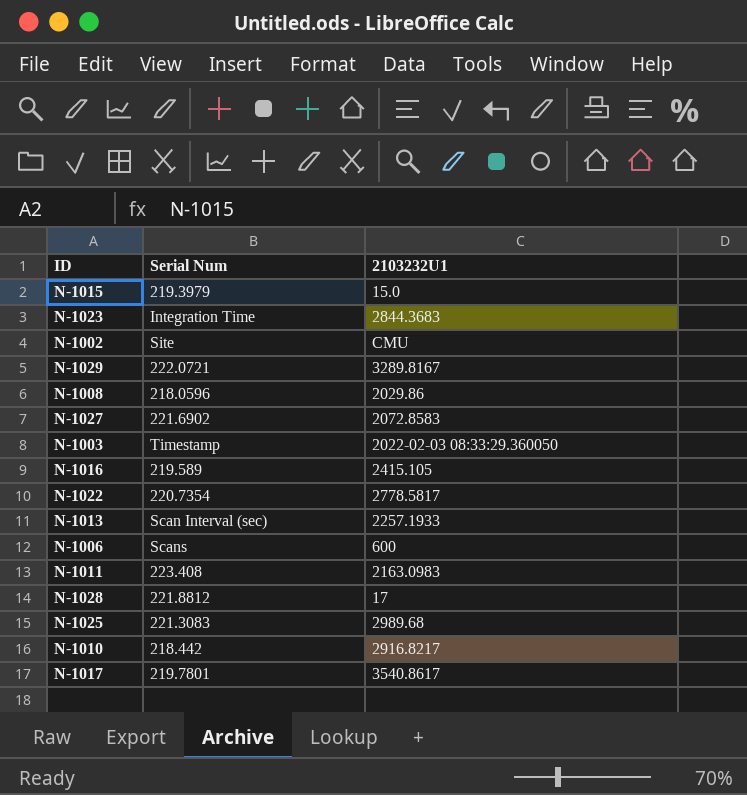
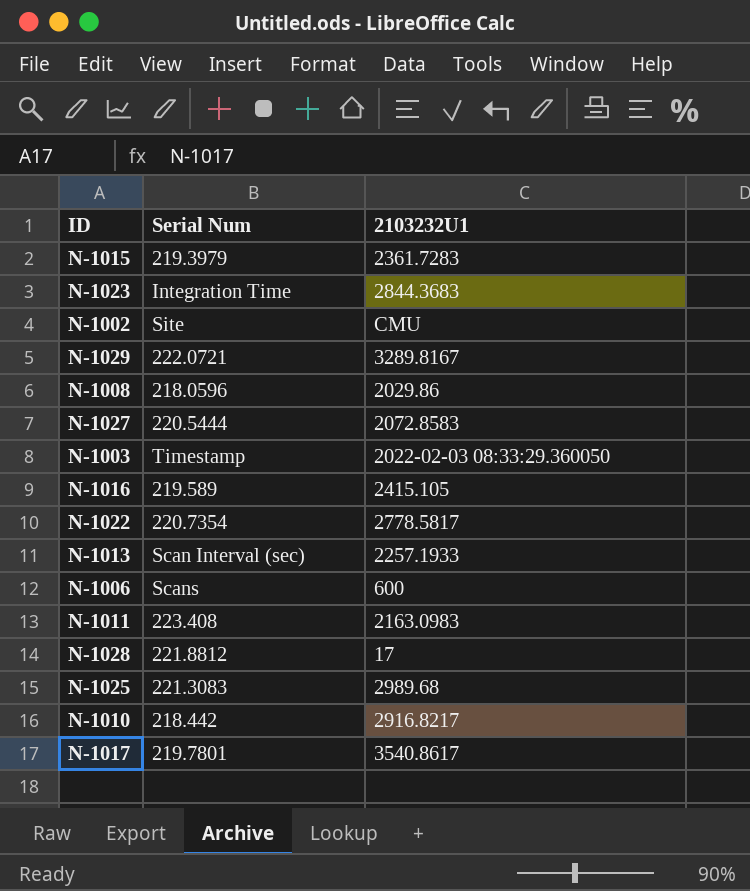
N-1015 | 2103232U1: 15.0 -> 2361.7283
N-1027 | Serial Num: 221.6902 -> 220.5444

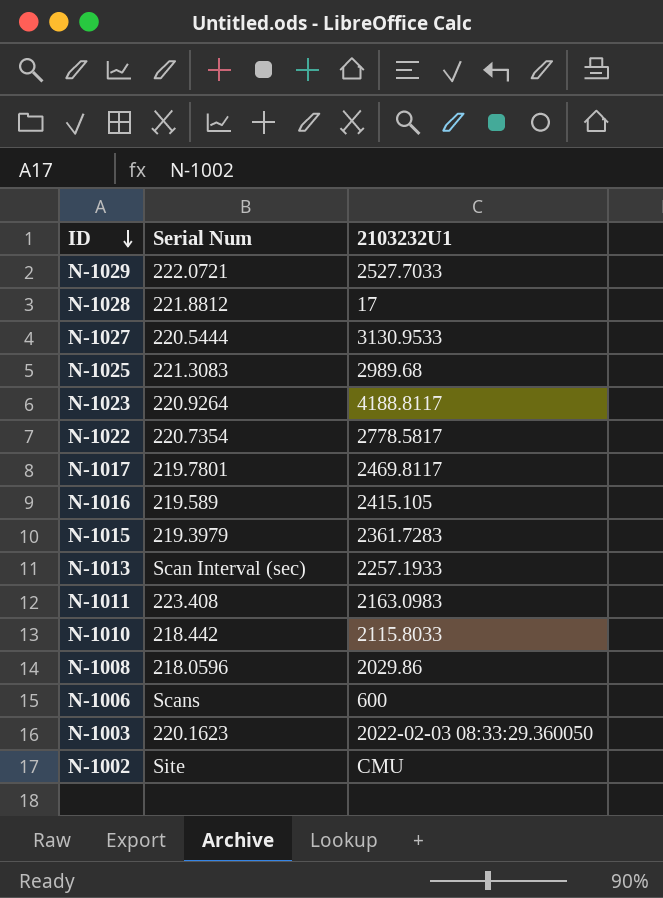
row order: none -> ID descending
N-1029 | 2103232U1: 3289.8167 -> 2527.7033
N-1027 | 2103232U1: 2072.8583 -> 3130.9533
N-1023 | Serial Num: Integration Time -> 220.9264
N-1023 | 2103232U1: 2844.3683 -> 4188.8117
N-1017 | 2103232U1: 3540.8617 -> 2469.8117
N-1010 | 2103232U1: 2916.8217 -> 2115.8033
N-1003 | Serial Num: Timestamp -> 220.1623

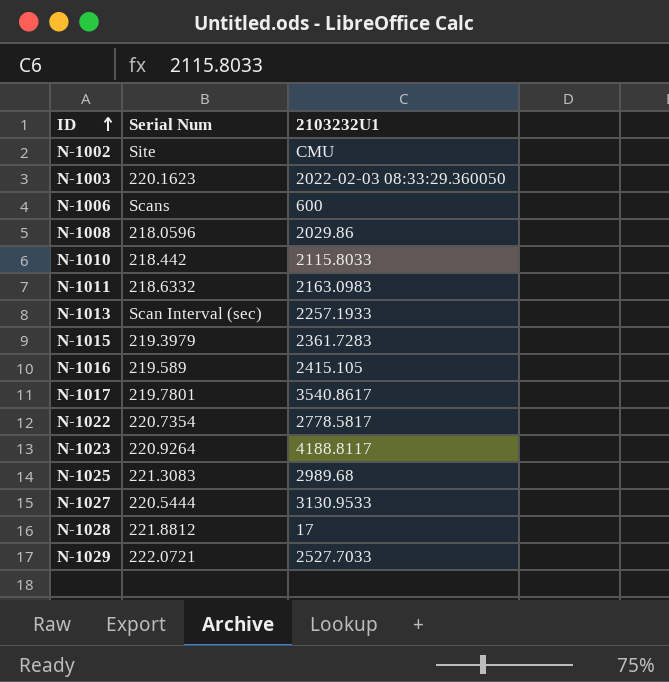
row order: ID descending -> ID ascending
N-1011 | Serial Num: 223.408 -> 218.6332
N-1017 | 2103232U1: 2469.8117 -> 3540.8617

